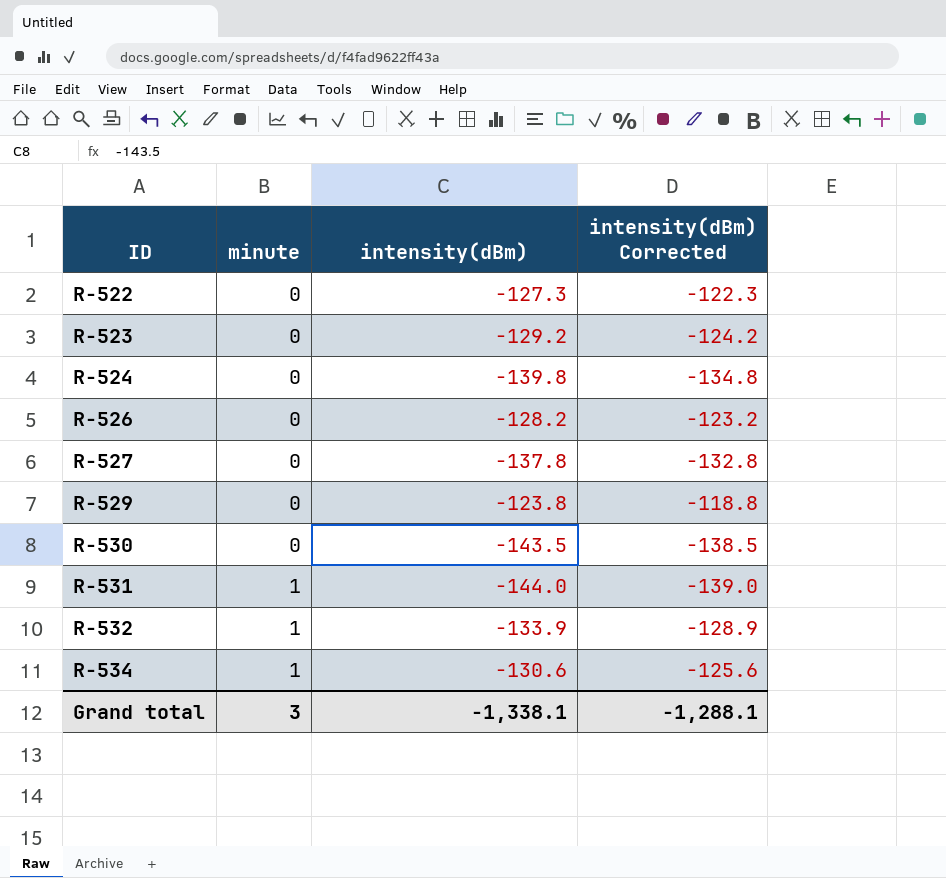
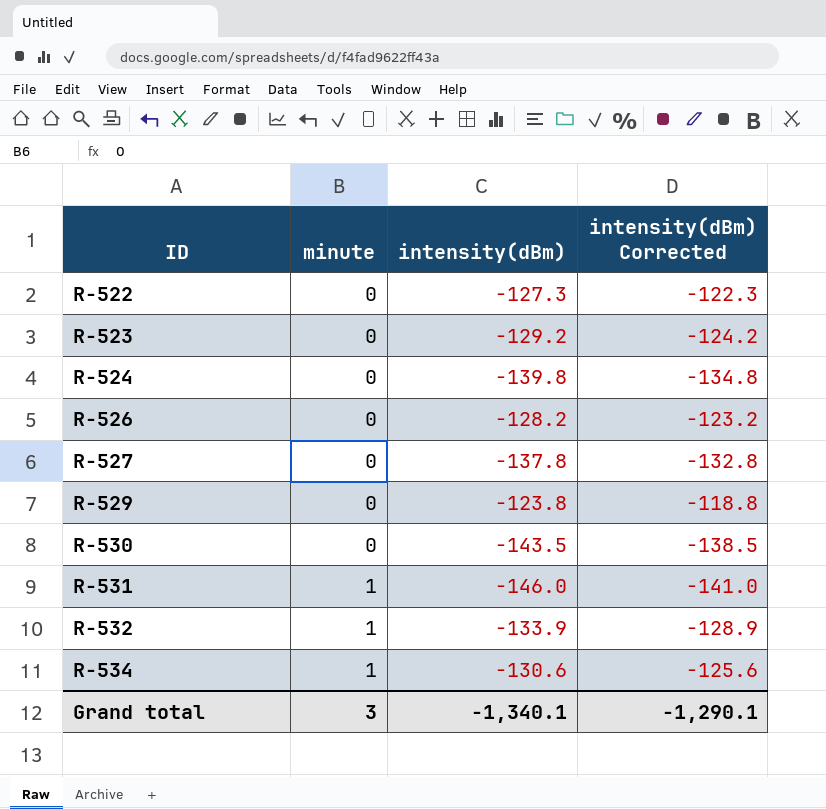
R-531 | intensity(dBm): -144.0 -> -146.0
R-531 | intensity(dBm) Corrected: -139.0 -> -141.0
Grand total | intensity(dBm): -1,338.1 -> -1,340.1
Grand total | intensity(dBm) Corrected: -1,288.1 -> -1,290.1

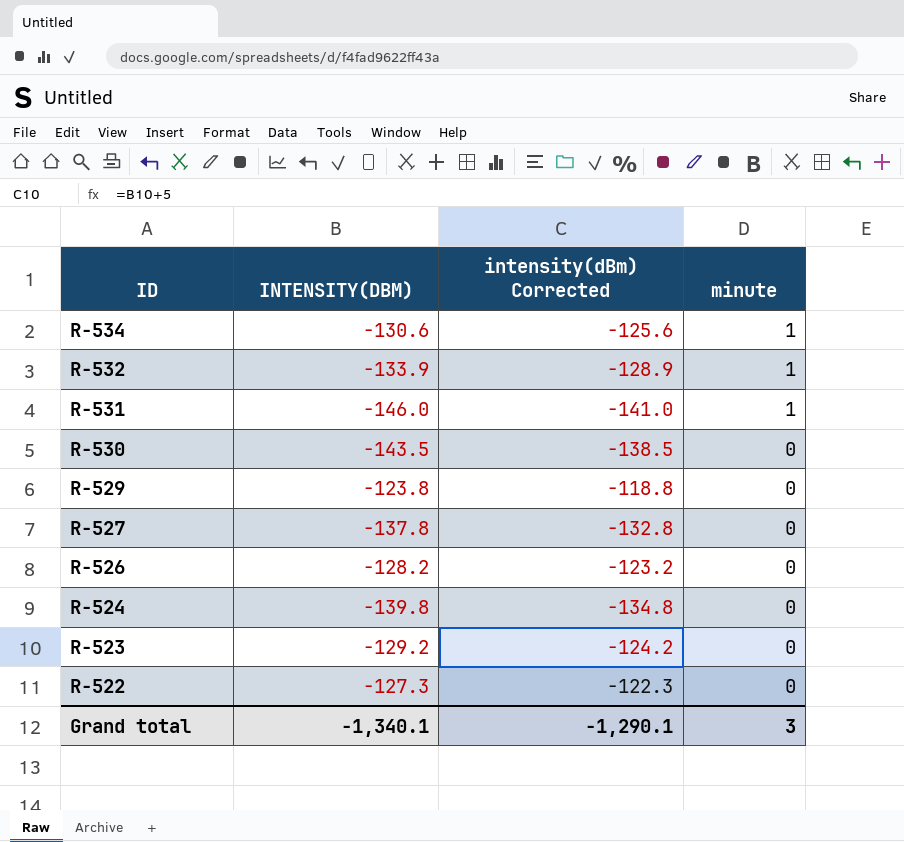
row order: ID ascending -> ID descending
column name: intensity(dBm) -> INTENSITY(DBM)
column minute | position: 2 -> 4

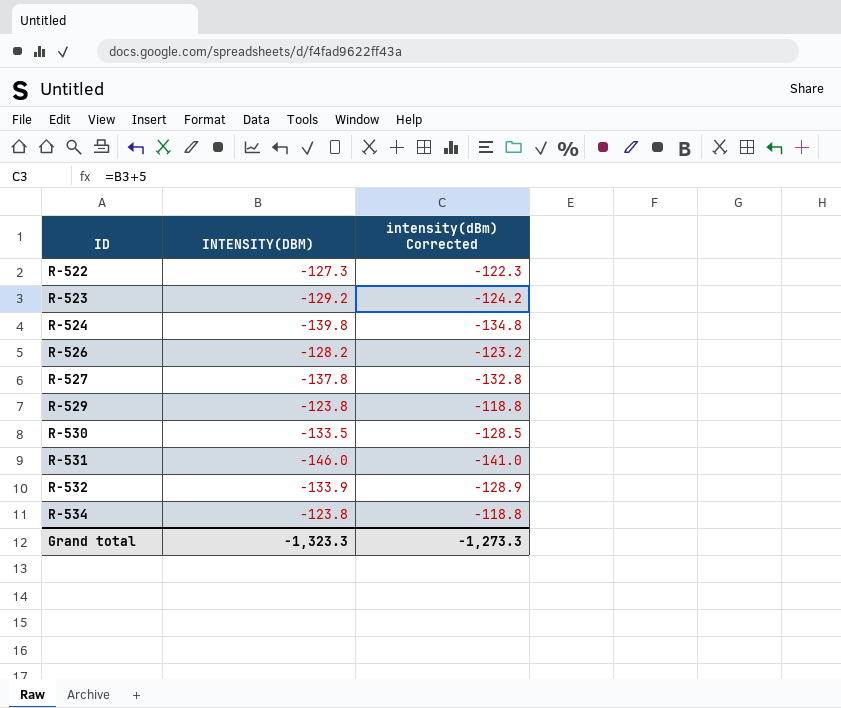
row order: ID descending -> ID ascending
column minute | position: 4 -> none
R-530 | INTENSITY(DBM): -143.5 -> -133.5
R-530 | intensity(dBm) Corrected: -138.5 -> -128.5
R-534 | INTENSITY(DBM): -130.6 -> -123.8
R-534 | intensity(dBm) Corrected: -125.6 -> -118.8
Grand total | INTENSITY(DBM): -1,340.1 -> -1,323.3
Grand total | intensity(dBm) Corrected: -1,290.1 -> -1,273.3

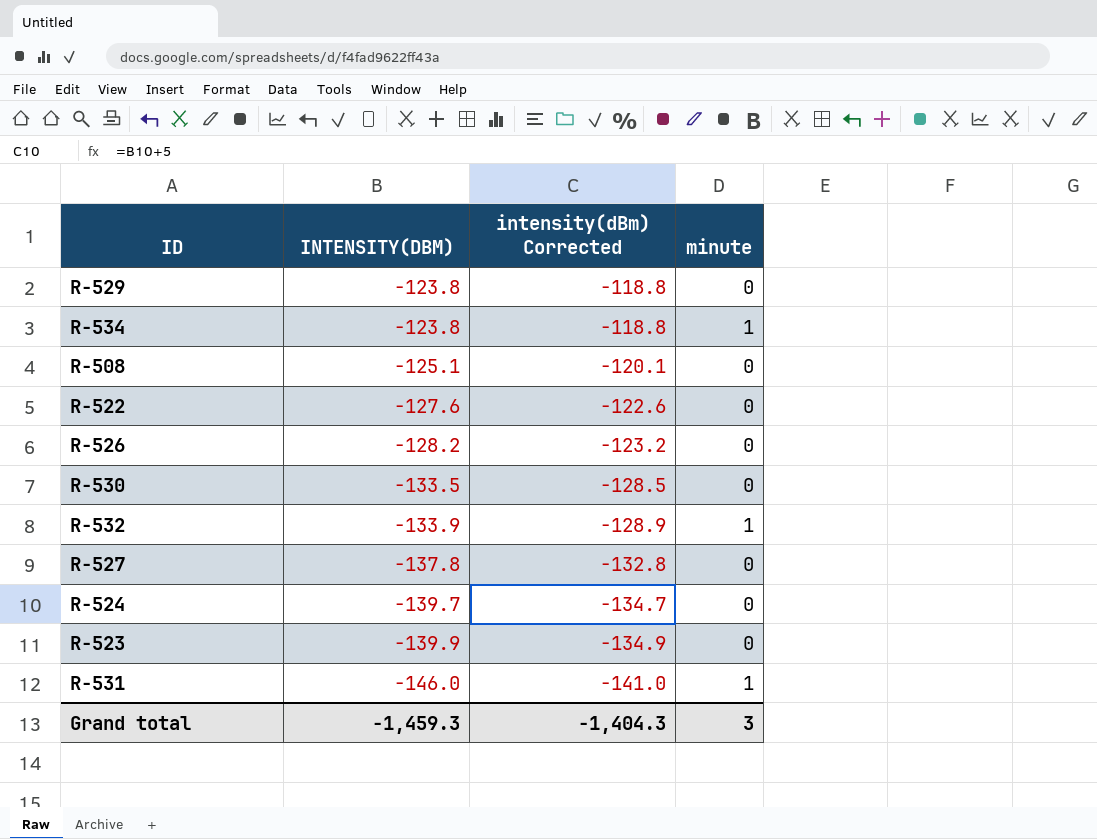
row order: ID ascending -> INTENSITY(DBM) descending
column minute | position: none -> 4
row R-508: none -> -125.1 | -120.1 | 0
R-522 | INTENSITY(DBM): -127.3 -> -127.6
R-522 | intensity(dBm) Corrected: -122.3 -> -122.6
R-524 | INTENSITY(DBM): -139.8 -> -139.7
R-524 | intensity(dBm) Corrected: -134.8 -> -134.7
R-523 | INTENSITY(DBM): -129.2 -> -139.9
R-523 | intensity(dBm) Corrected: -124.2 -> -134.9
Grand total | INTENSITY(DBM): -1,323.3 -> -1,459.3
Grand total | intensity(dBm) Corrected: -1,273.3 -> -1,404.3

